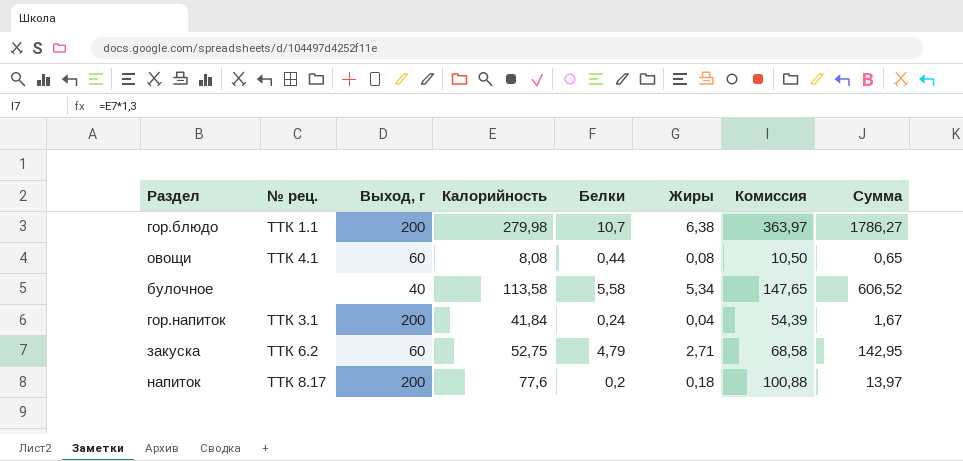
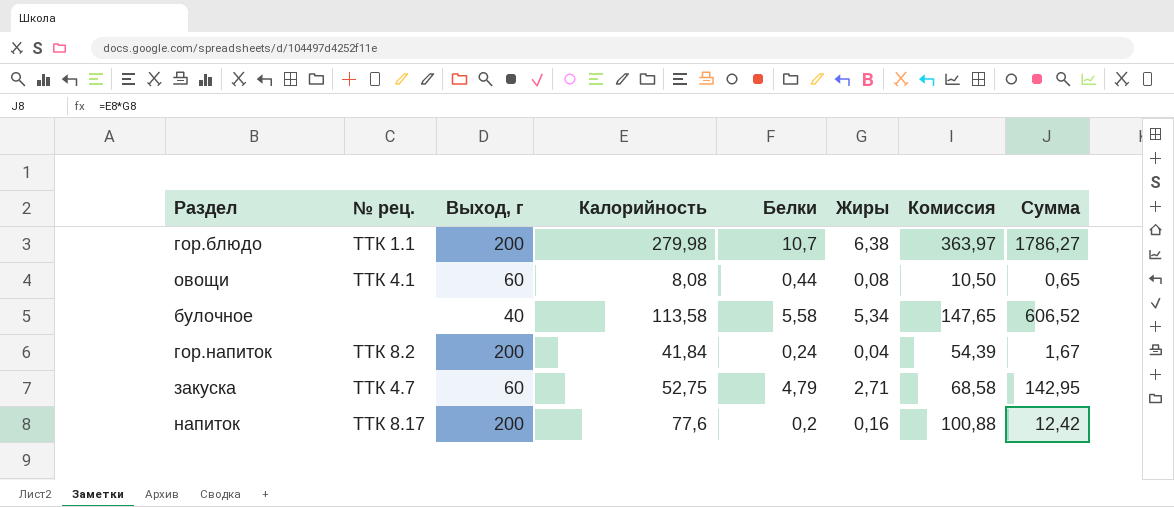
гор.напиток | № рец.: ТТК 3.1 -> ТТК 8.2
закуска | № рец.: ТТК 6.2 -> ТТК 4.7
напиток | Жиры: 0,18 -> 0,16
напиток | Сумма: 13,97 -> 12,42

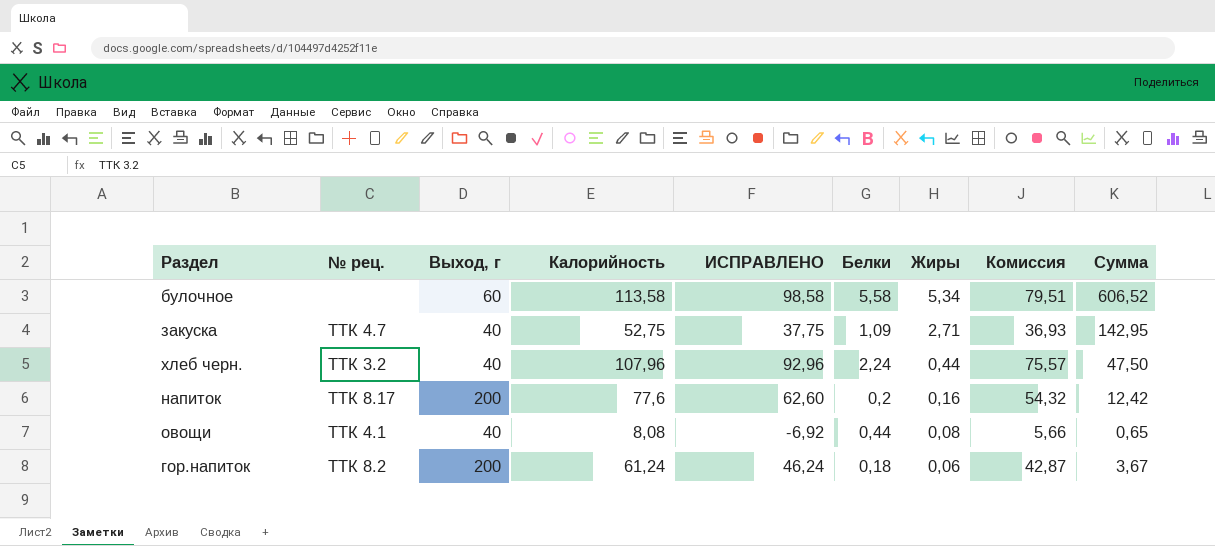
row order: none -> Жиры descending
column ИСПРАВЛЕНО | formula: none -> [Калорийность] - 15
column Комиссия | formula: [Калорийность] * 1,3 -> [Калорийность] * 0,7
row гор.блюдо: ТТК 1.1 | 200 | 279,98 | 10,7 | 6,38 | 363,97 | 1786,27 -> none
булочное | Выход, г: 40 -> 60
закуска | Выход, г: 60 -> 40
закуска | Белки: 4,79 -> 1,09
row хлеб черн.: none -> ТТК 3.2 | 40 | 107,96 | 92,96 | 2,24 | 0,44 | 75,57 | 47,50
овощи | Выход, г: 60 -> 40
гор.напиток | Калорийность: 41,84 -> 61,24
гор.напиток | Белки: 0,24 -> 0,18
гор.напиток | Жиры: 0,04 -> 0,06
гор.напиток | Сумма: 1,67 -> 3,67

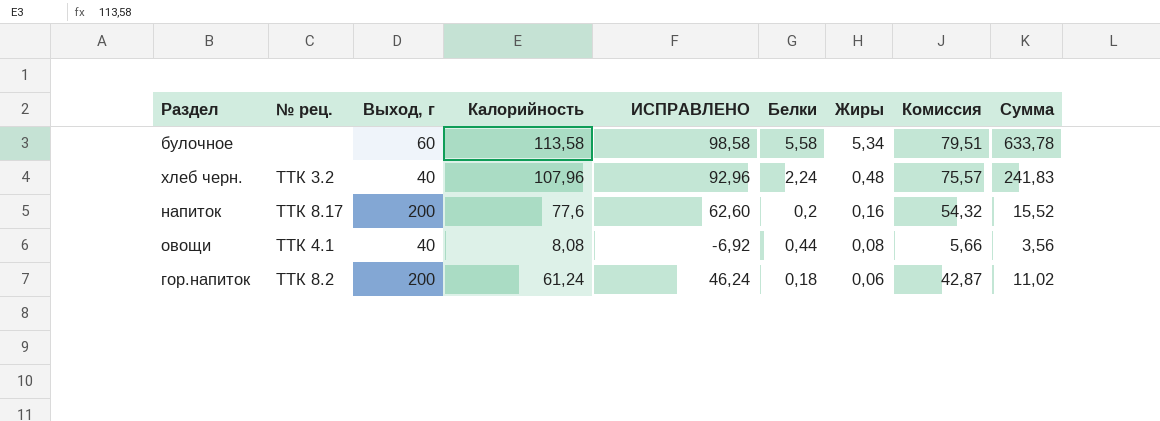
column Сумма | formula: [Калорийность] * [Жиры] -> [Калорийность] * [Белки]
row закуска: ТТК 4.7 | 40 | 52,75 | 37,75 | 1,09 | 2,71 | 36,93 | 142,95 -> none
хлеб черн. | Жиры: 0,44 -> 0,48

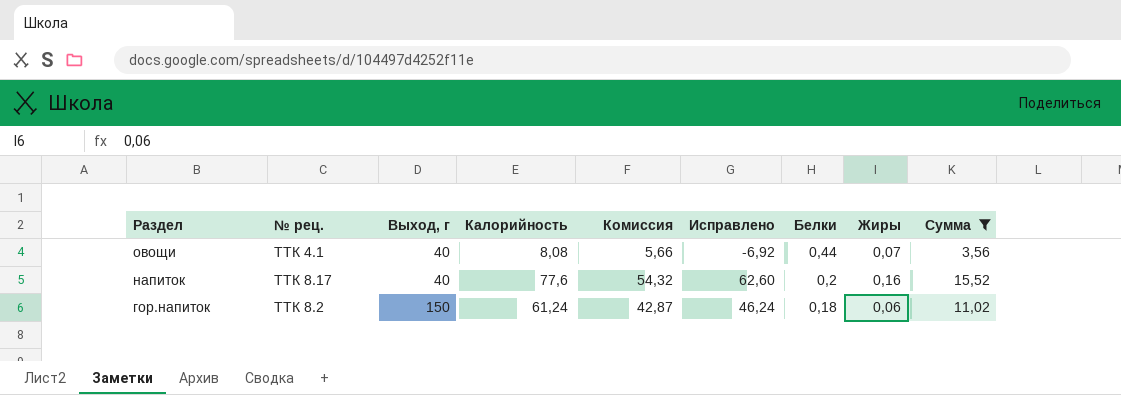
filter: none -> Сумма <= 15,52
row order: Жиры descending -> Раздел descending
column Комиссия | position: 8 -> 5
column name: ИСПРАВЛЕНО -> Исправлено
овощи | Жиры: 0,08 -> 0,07
напиток | Выход, г: 200 -> 40
гор.напиток | Выход, г: 200 -> 150

